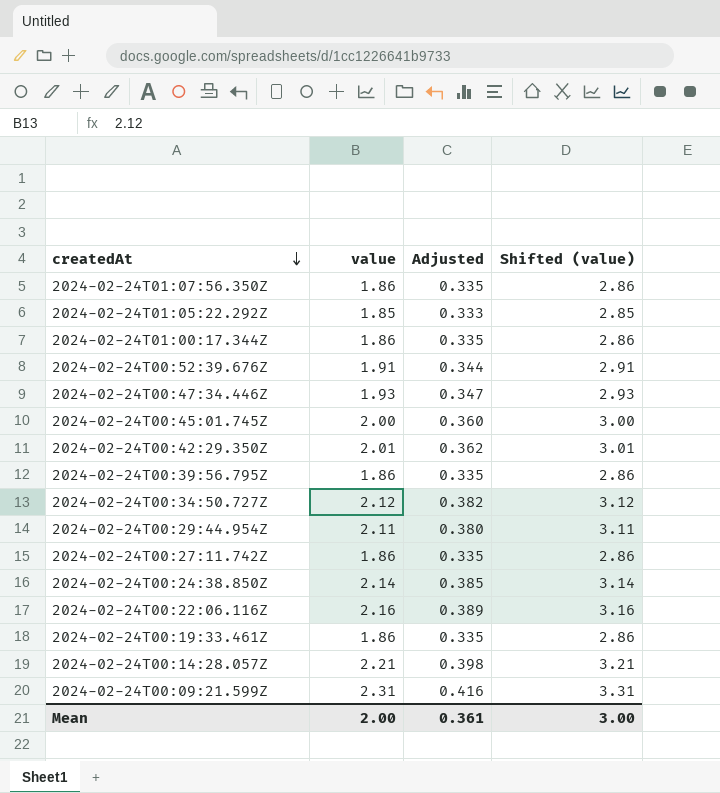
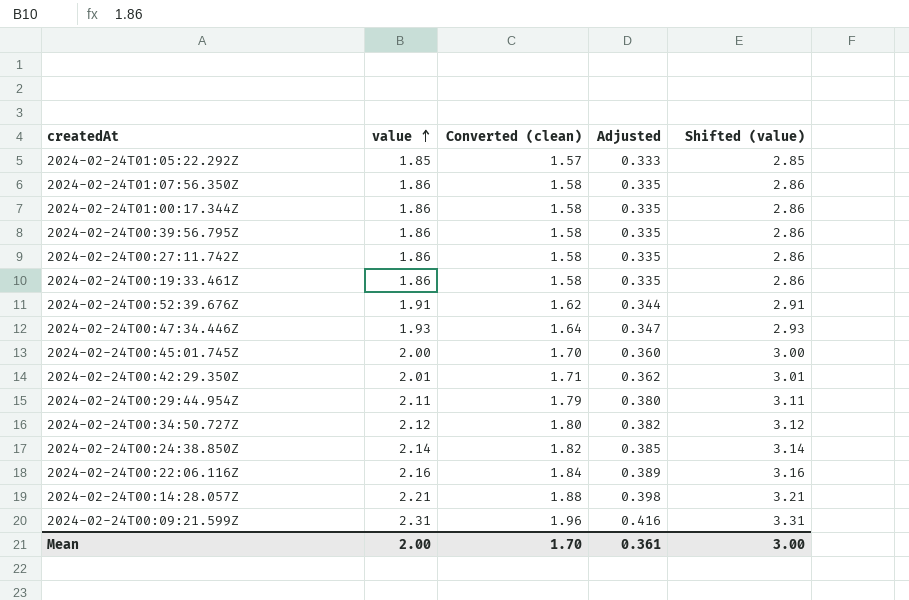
row order: createdAt descending -> value ascending
column Converted (clean) | formula: none -> [value] * 0.85

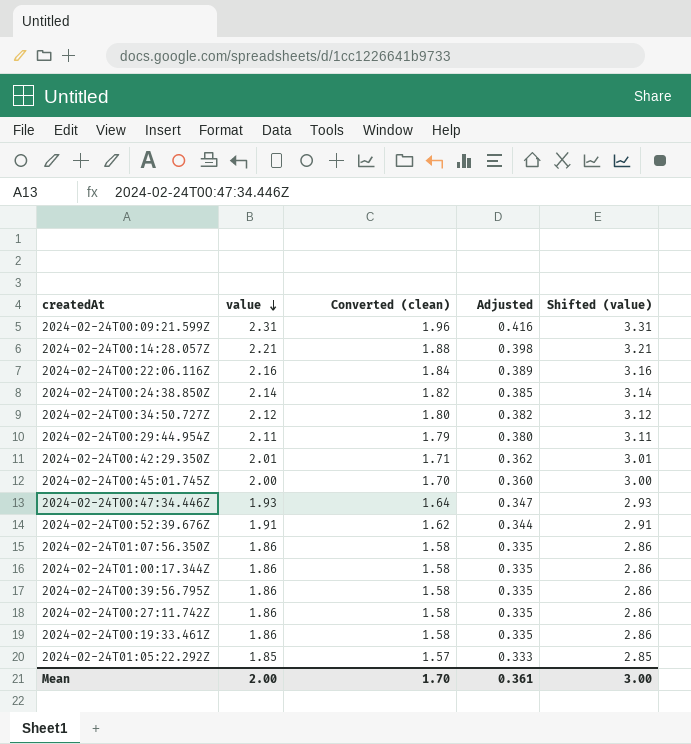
row order: value ascending -> value descending

